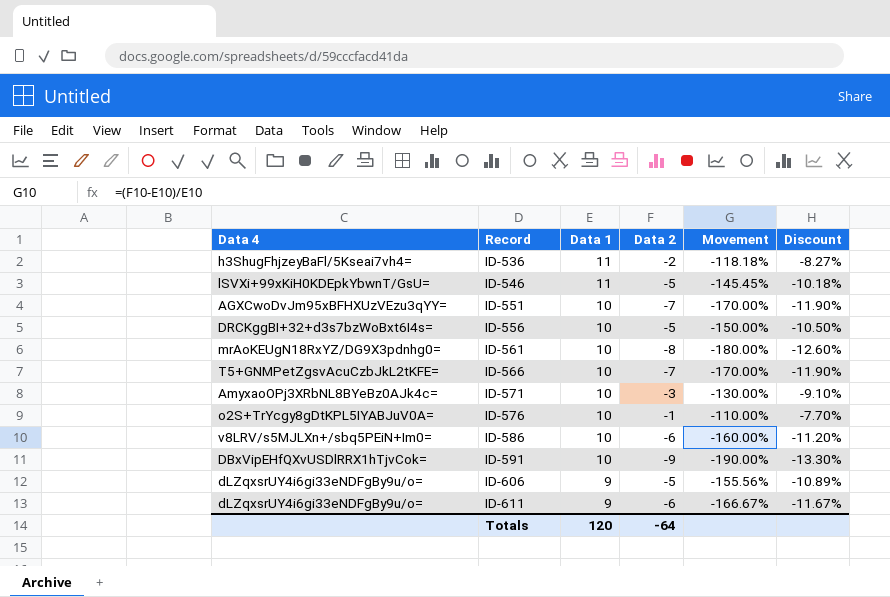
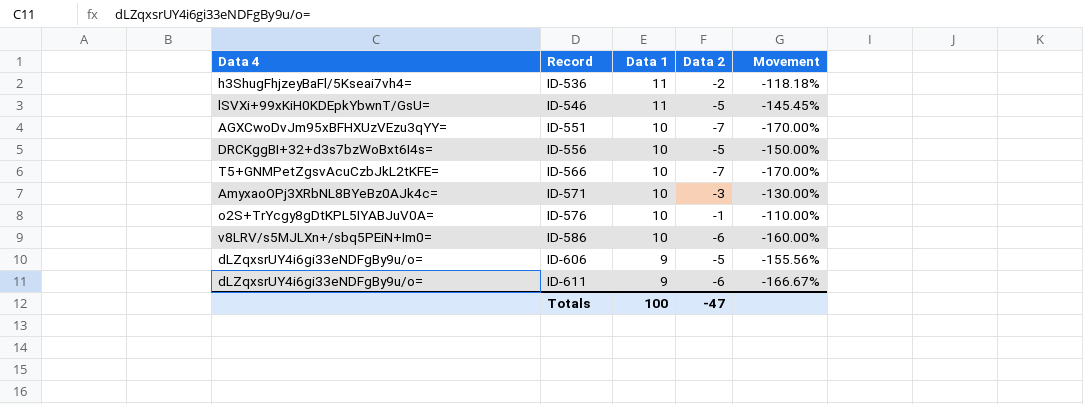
column Discount | formula: [Movement] * 0.07 -> none
row ID-561: mrAoKEUgN18RxYZ/DG9X3pdnhg0= | 10 | -8 | -180.00% | -12.60% -> none
row ID-591: DBxVipEHfQXvUSDlRRX1hTjvCok= | 10 | -9 | -190.00% | -13.30% -> none
Totals | Data 1: 120 -> 100
Totals | Data 2: -64 -> -47

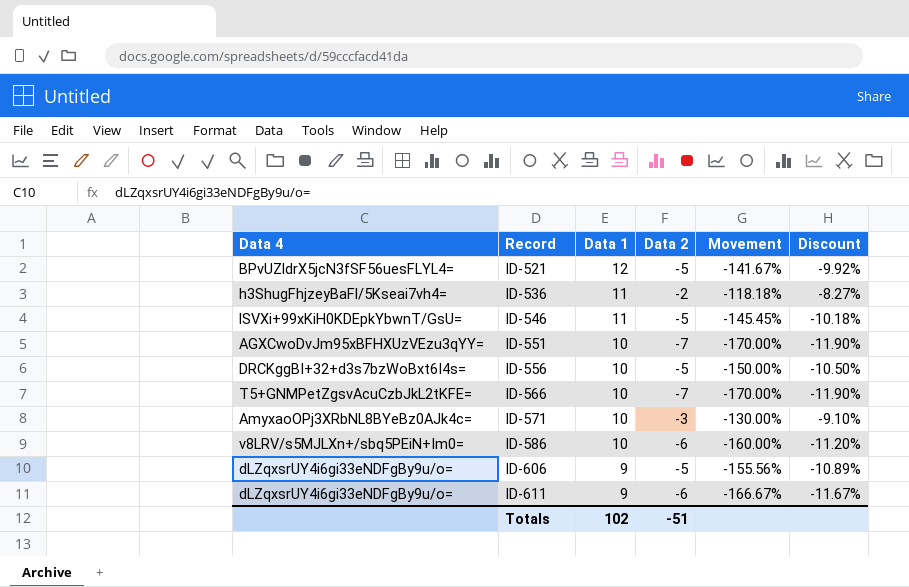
column Discount | formula: none -> [Movement] * 0.07
row ID-576: o2S+TrYcgy8gDtKPL5IYABJuV0A= | 10 | -1 | -110.00% -> none
row ID-521: none -> BPvUZldrX5jcN3fSF56uesFLYL4= | 12 | -5 | -141.67% | -9.92%
Totals | Data 1: 100 -> 102
Totals | Data 2: -47 -> -51

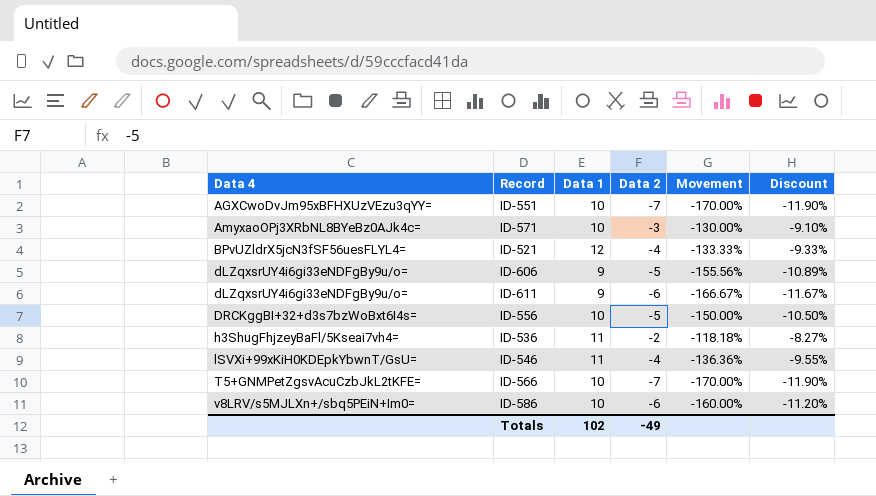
row order: Record ascending -> Data 4 ascending
ID-521 | Data 2: -5 -> -4
ID-521 | Movement: -141.67% -> -133.33%
ID-521 | Discount: -9.92% -> -9.33%
ID-546 | Data 2: -5 -> -4
ID-546 | Movement: -145.45% -> -136.36%
ID-546 | Discount: -10.18% -> -9.55%
Totals | Data 2: -51 -> -49

